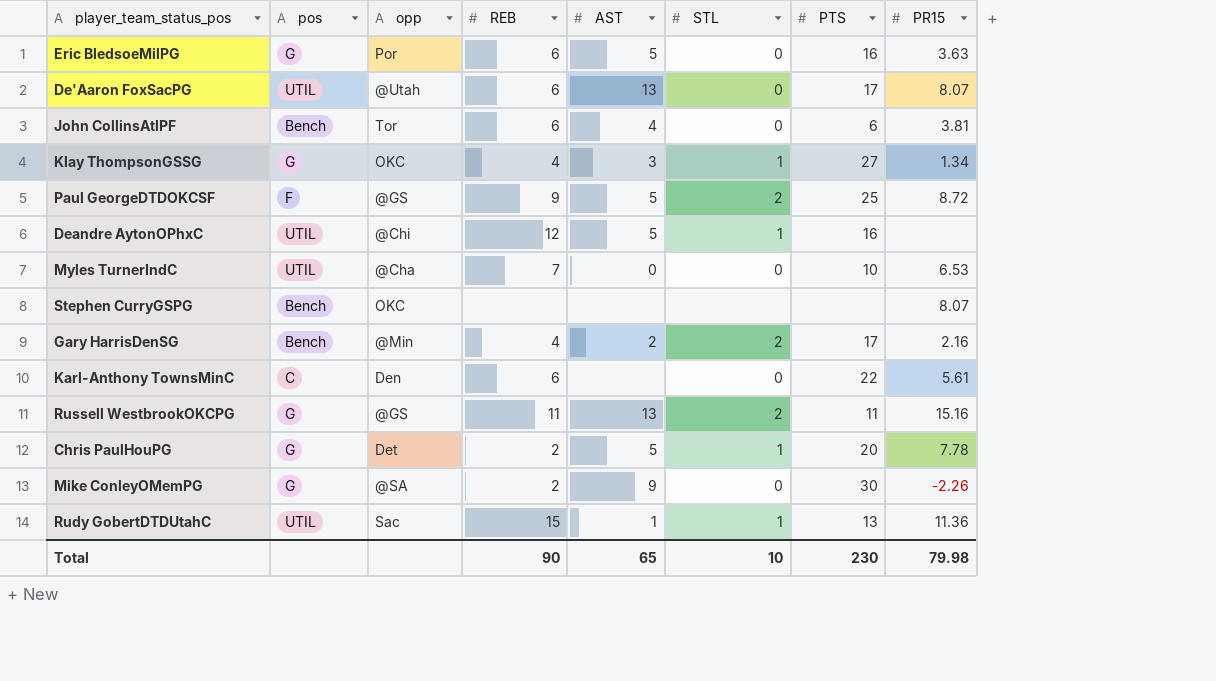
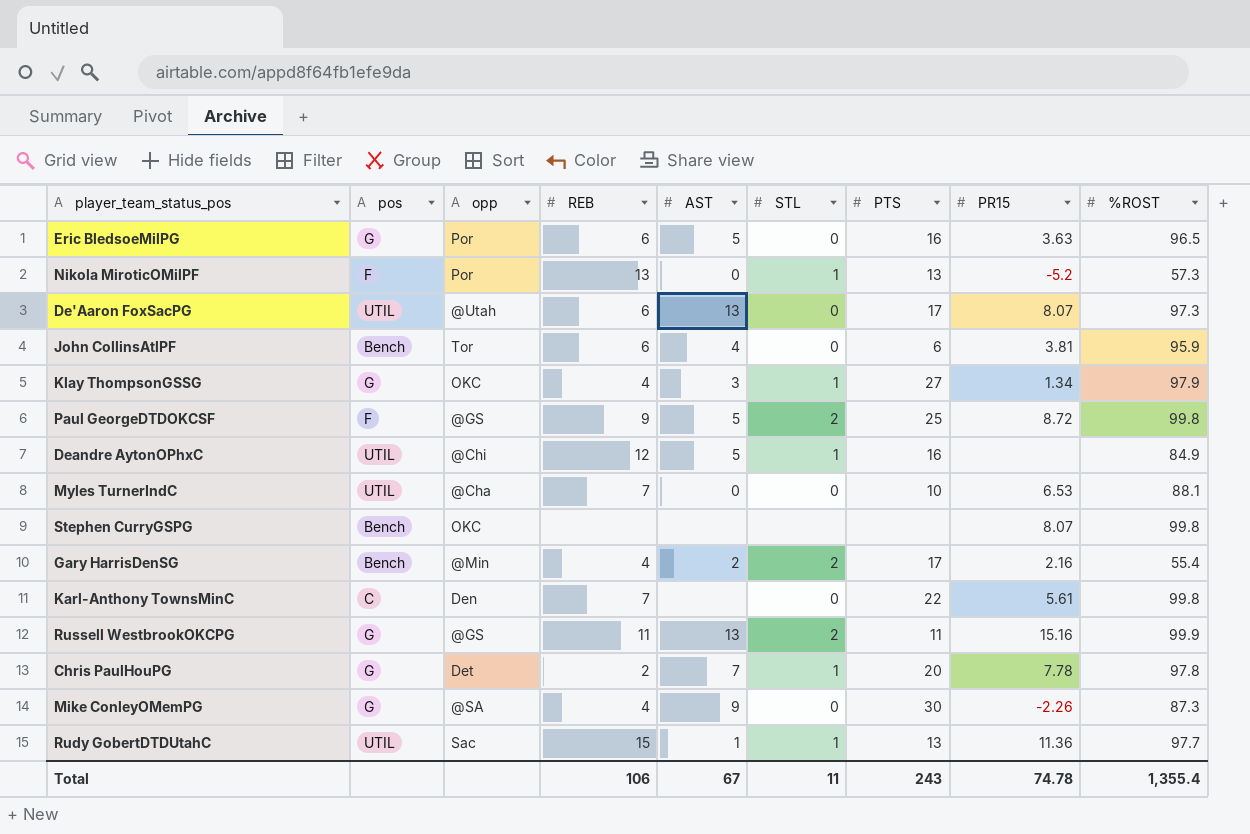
column %ROST | position: none -> 9
row Nikola MiroticOMilPF: none -> F | Por | 13 | 0 | 1 | 13 | -5.2 | 57.3
Karl-Anthony TownsMinC | REB: 6 -> 7
Chris PaulHouPG | AST: 5 -> 7
Mike ConleyOMemPG | REB: 2 -> 4
Total | REB: 90 -> 106
Total | AST: 65 -> 67
Total | STL: 10 -> 11
Total | PTS: 230 -> 243
Total | PR15: 79.98 -> 74.78

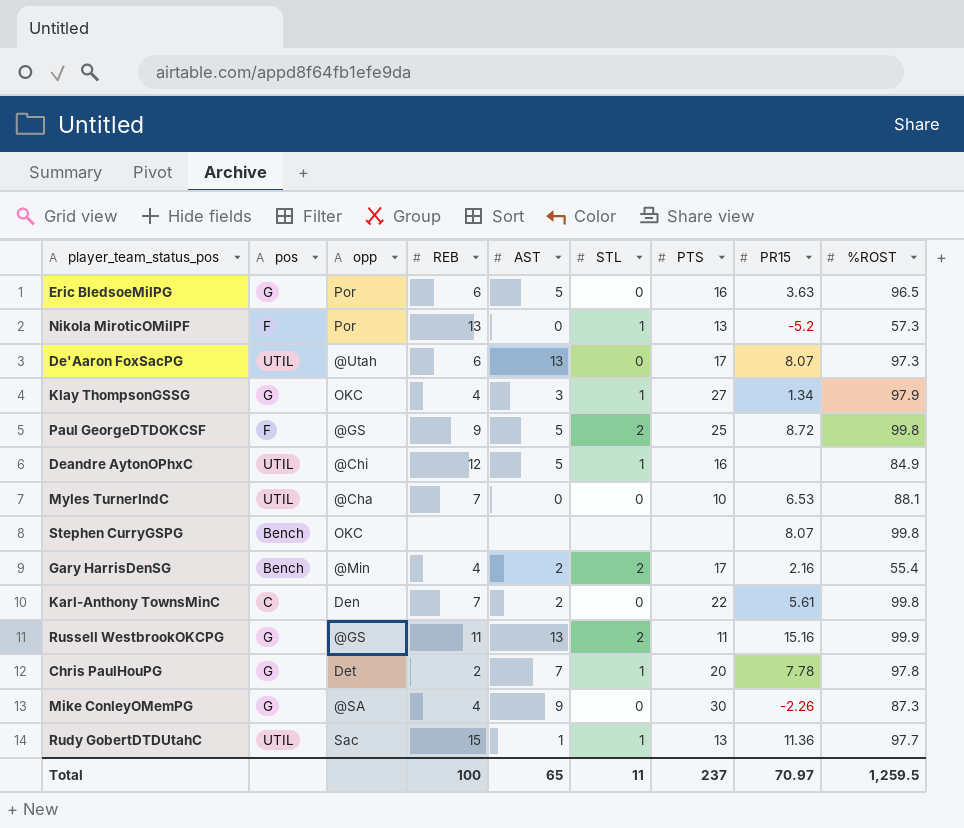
row John CollinsAtlPF: Bench | Tor | 6 | 4 | 0 | 6 | 3.81 | 95.9 -> none
Karl-Anthony TownsMinC | AST: none -> 2
Total | REB: 106 -> 100
Total | AST: 67 -> 65
Total | PTS: 243 -> 237
Total | PR15: 74.78 -> 70.97
Total | %ROST: 1,355.4 -> 1,259.5

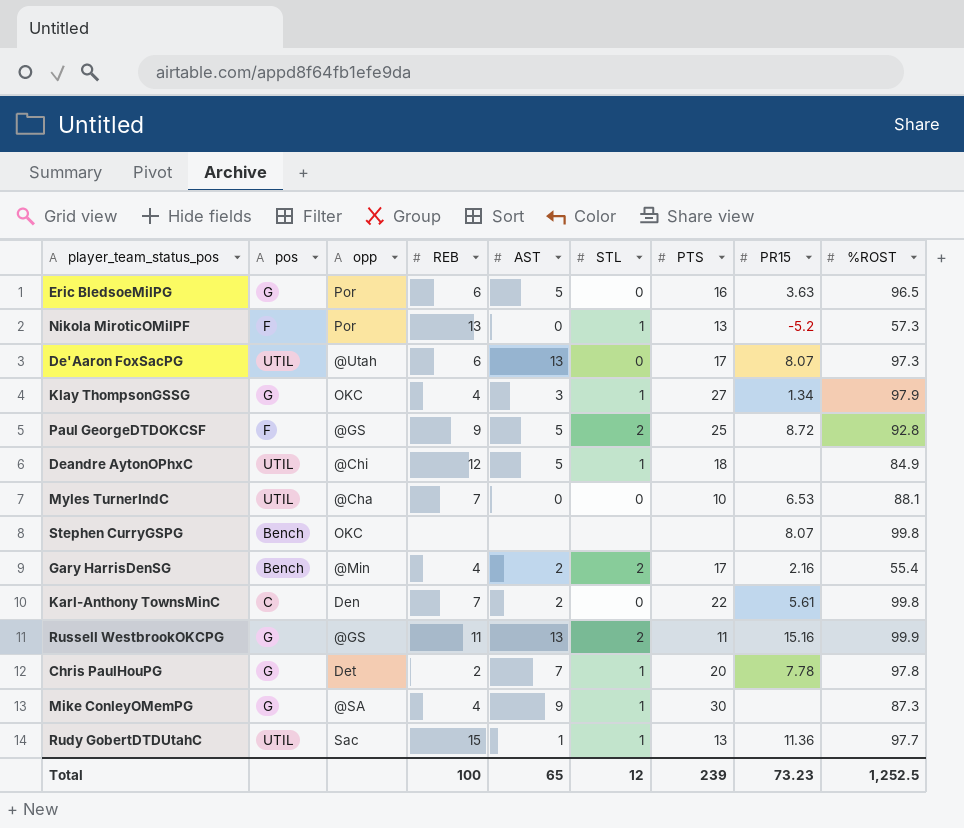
Paul GeorgeDTDOKCSF | %ROST: 99.8 -> 92.8
Deandre AytonOPhxC | PTS: 16 -> 18
Mike ConleyOMemPG | STL: 0 -> 1
Mike ConleyOMemPG | PR15: -2.26 -> none
Total | STL: 11 -> 12
Total | PTS: 237 -> 239
Total | PR15: 70.97 -> 73.23
Total | %ROST: 1,259.5 -> 1,252.5

